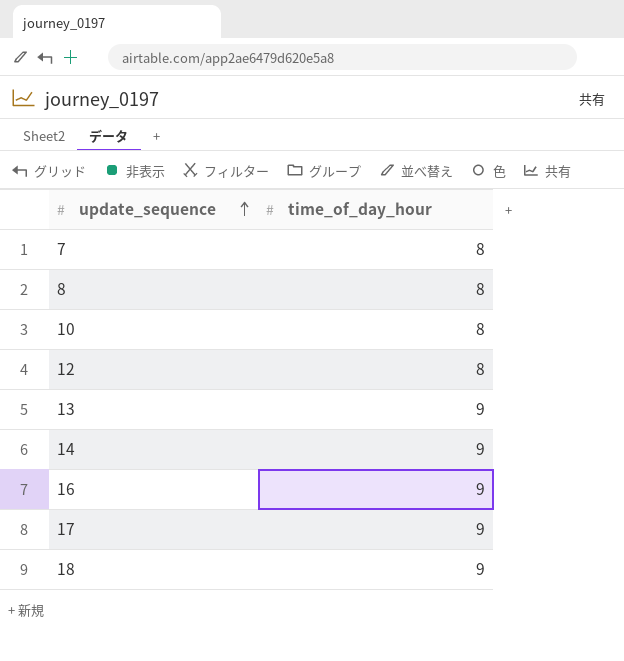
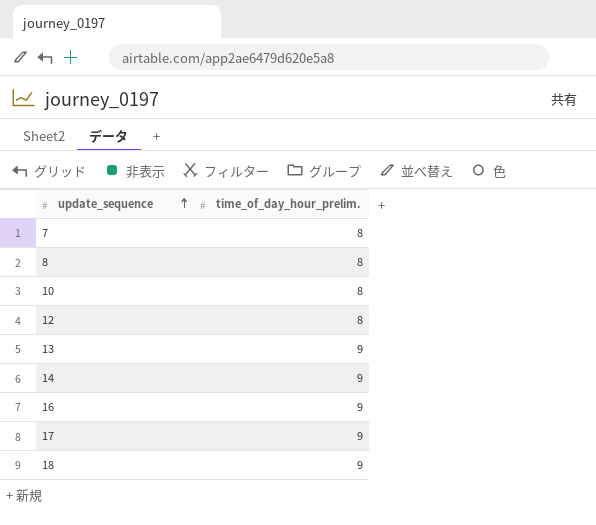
column name: time_of_day_hour -> time_of_day_hour_prelim.

